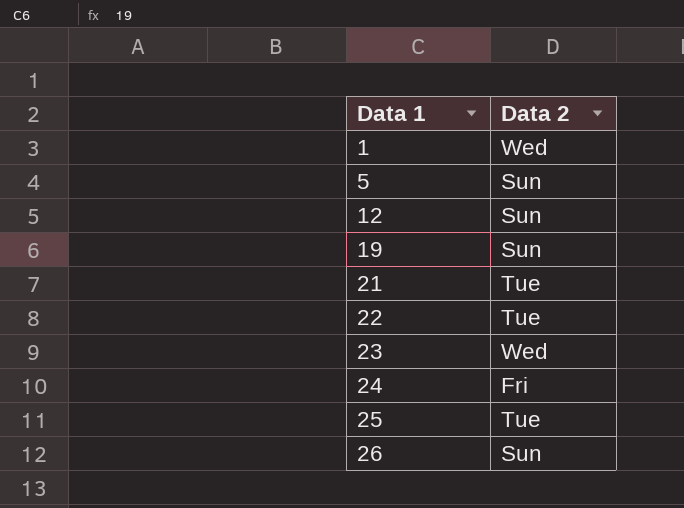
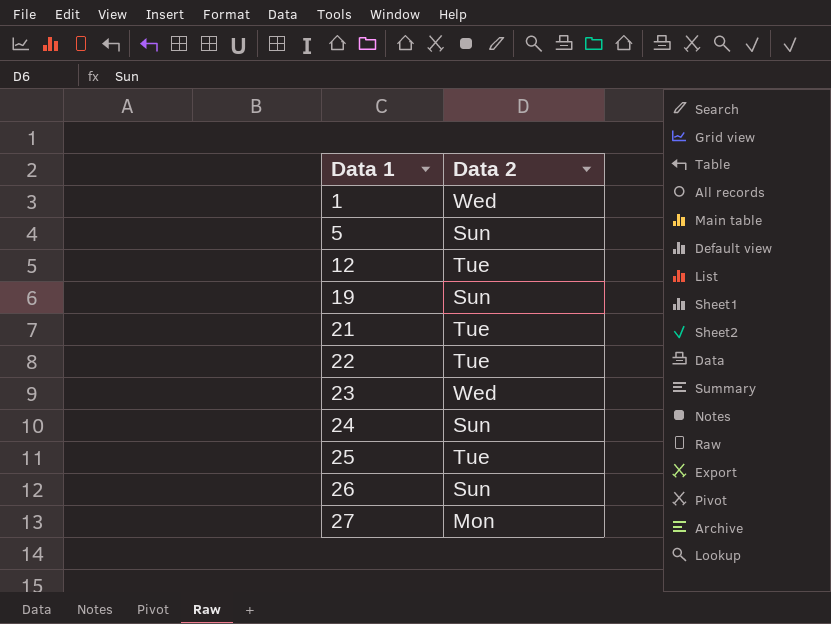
12 | Data 2: Sun -> Tue
24 | Data 2: Fri -> Sun
row 27: none -> Mon

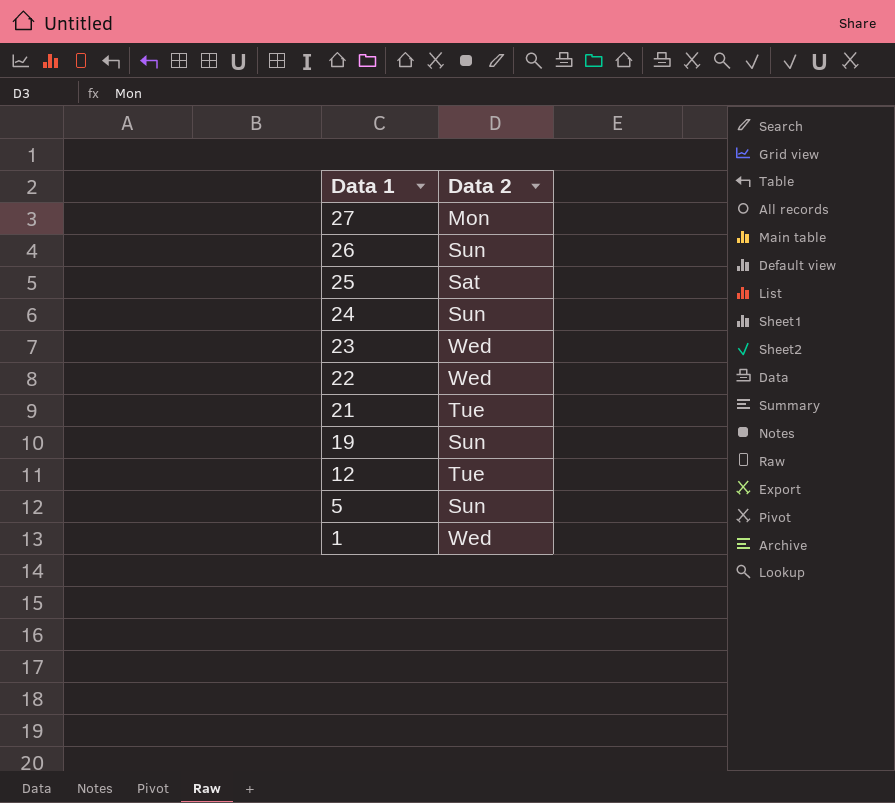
row order: Data 1 ascending -> Data 1 descending
25 | Data 2: Tue -> Sat
22 | Data 2: Tue -> Wed

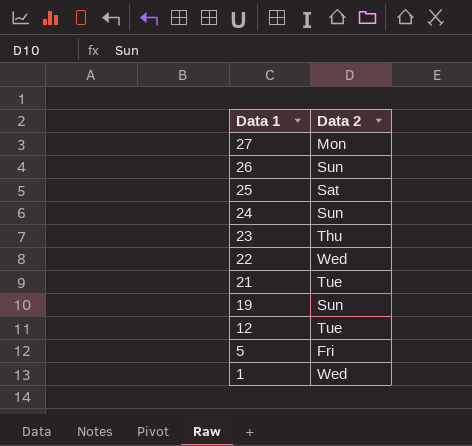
23 | Data 2: Wed -> Thu
5 | Data 2: Sun -> Fri

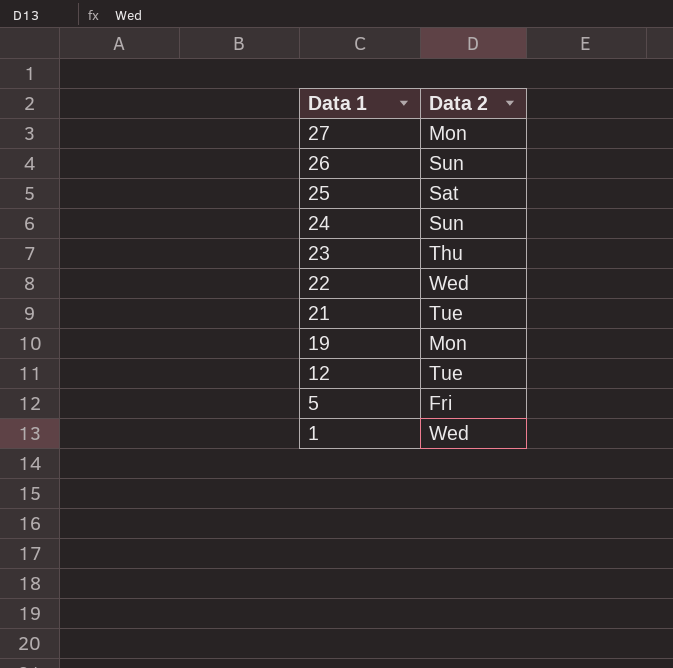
19 | Data 2: Sun -> Mon

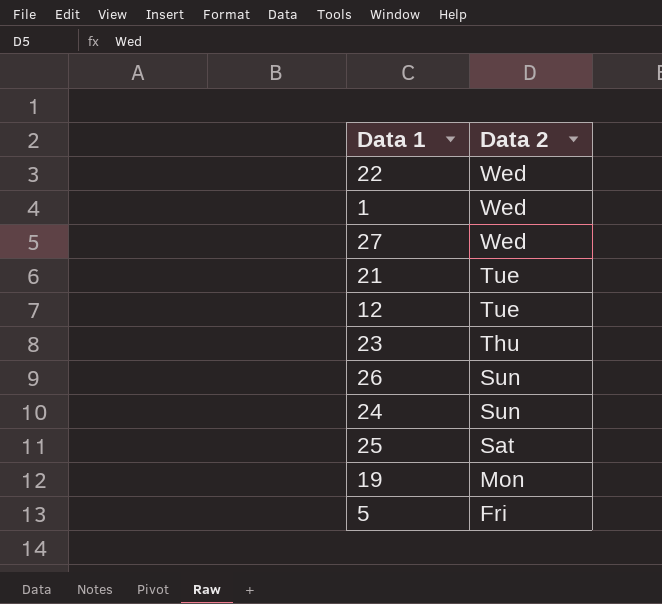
row order: Data 1 descending -> Data 2 descending
27 | Data 2: Mon -> Wed

